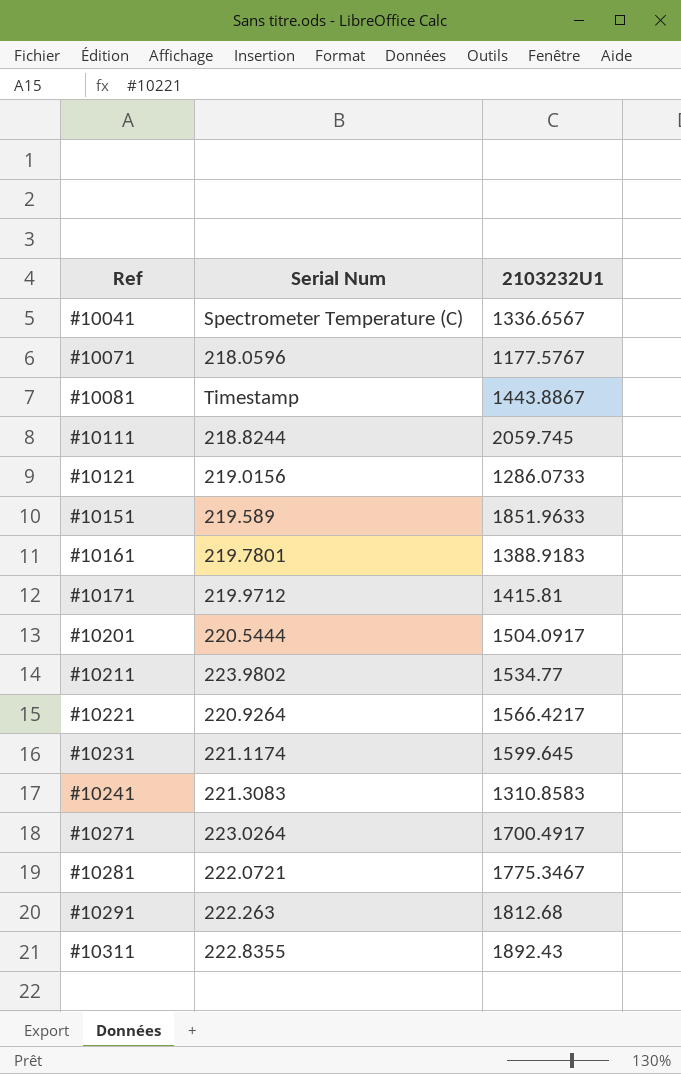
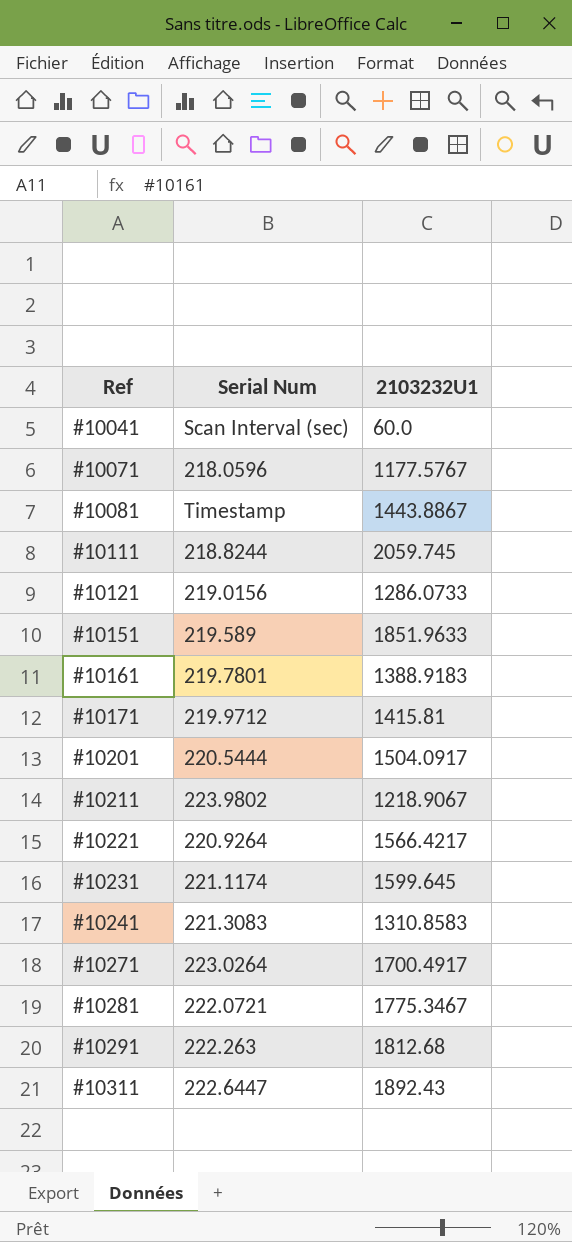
#10041 | Serial Num: Spectrometer Temperature (C) -> Scan Interval (sec)
#10041 | 2103232U1: 1336.6567 -> 60.0
#10211 | 2103232U1: 1534.77 -> 1218.9067
#10311 | Serial Num: 222.8355 -> 222.6447

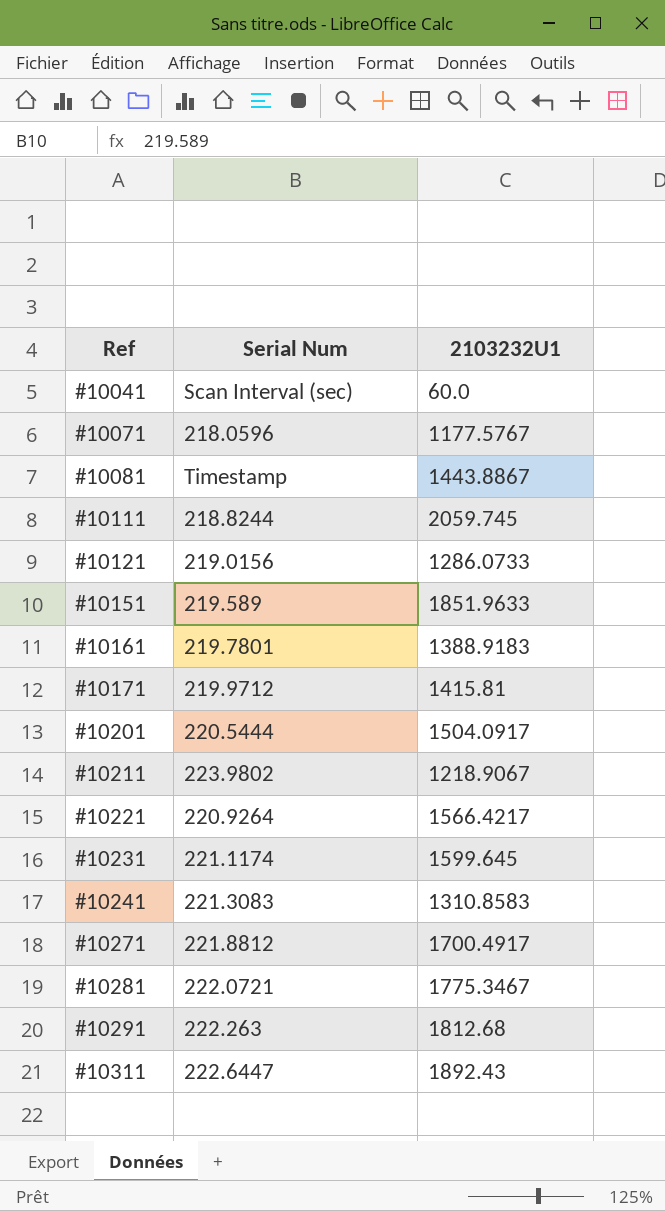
#10271 | Serial Num: 223.0264 -> 221.8812

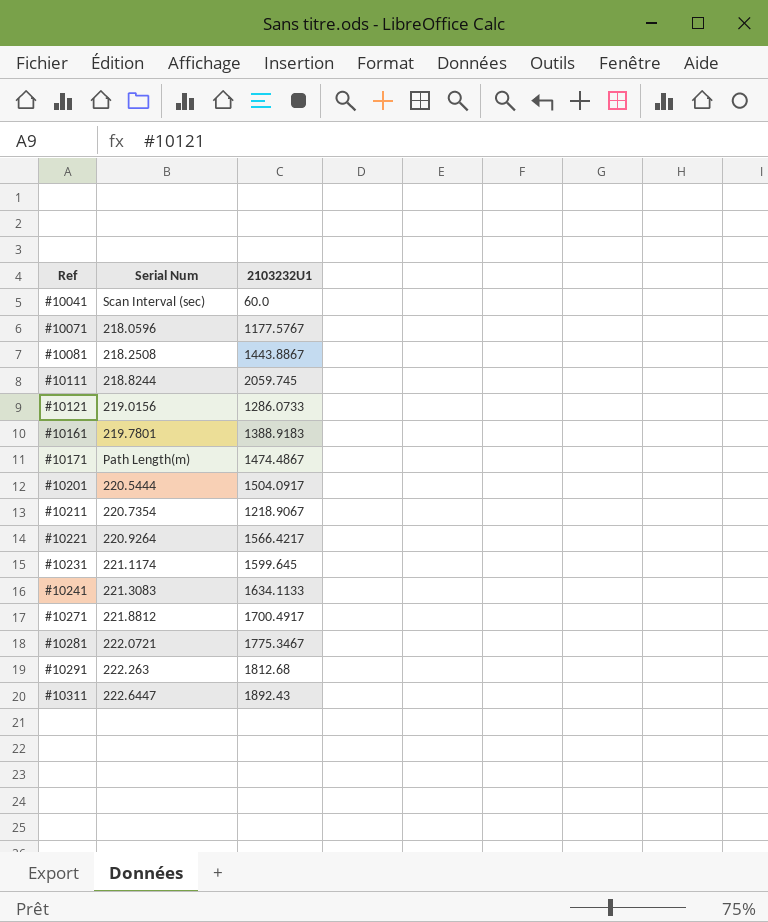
row #10151: 219.589 | 1851.9633 -> none
#10081 | Serial Num: Timestamp -> 218.2508
#10171 | Serial Num: 219.9712 -> Path Length(m)
#10171 | 2103232U1: 1415.81 -> 1474.4867
#10211 | Serial Num: 223.9802 -> 220.7354
#10241 | 2103232U1: 1310.8583 -> 1634.1133

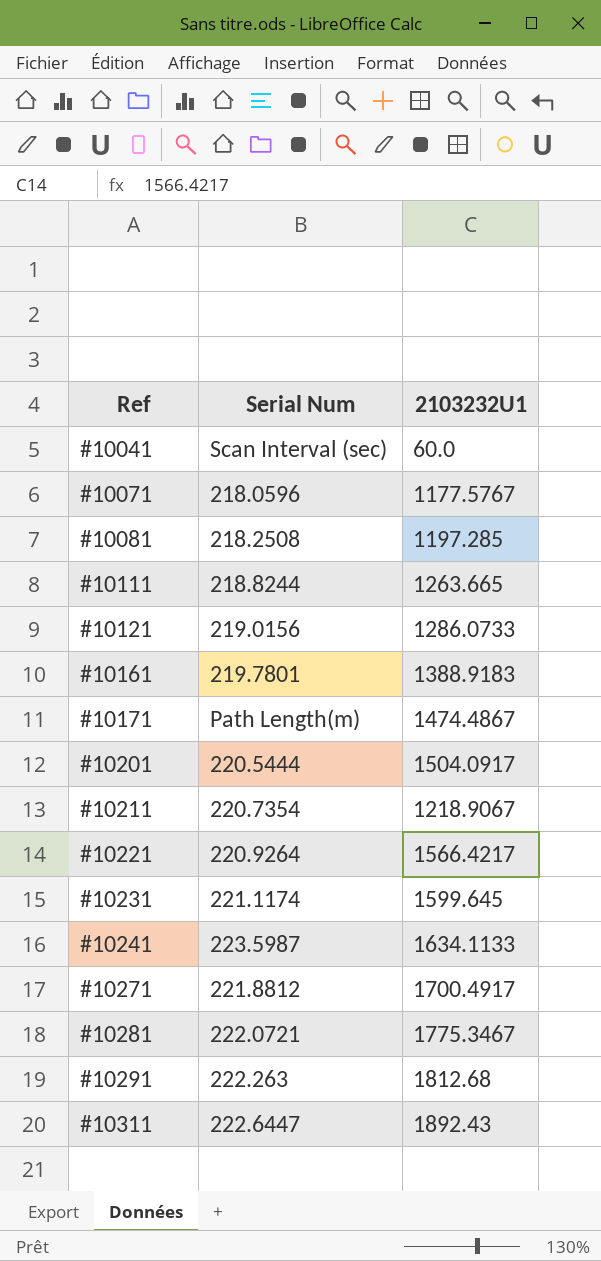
#10081 | 2103232U1: 1443.8867 -> 1197.285
#10111 | 2103232U1: 2059.745 -> 1263.665
#10241 | Serial Num: 221.3083 -> 223.5987

